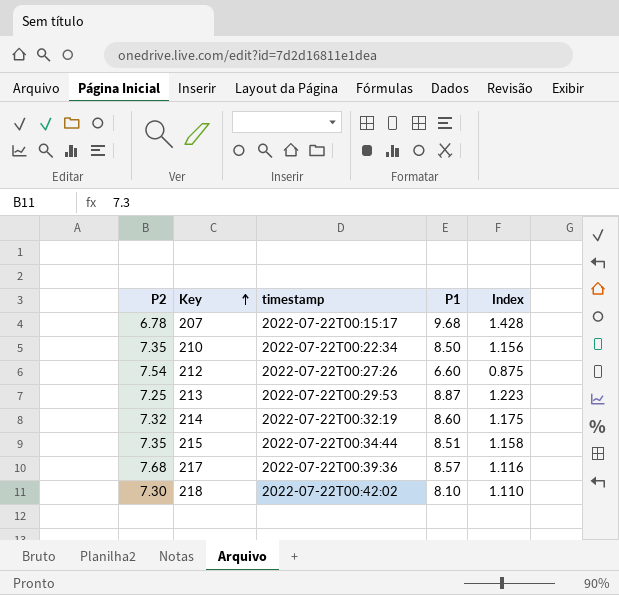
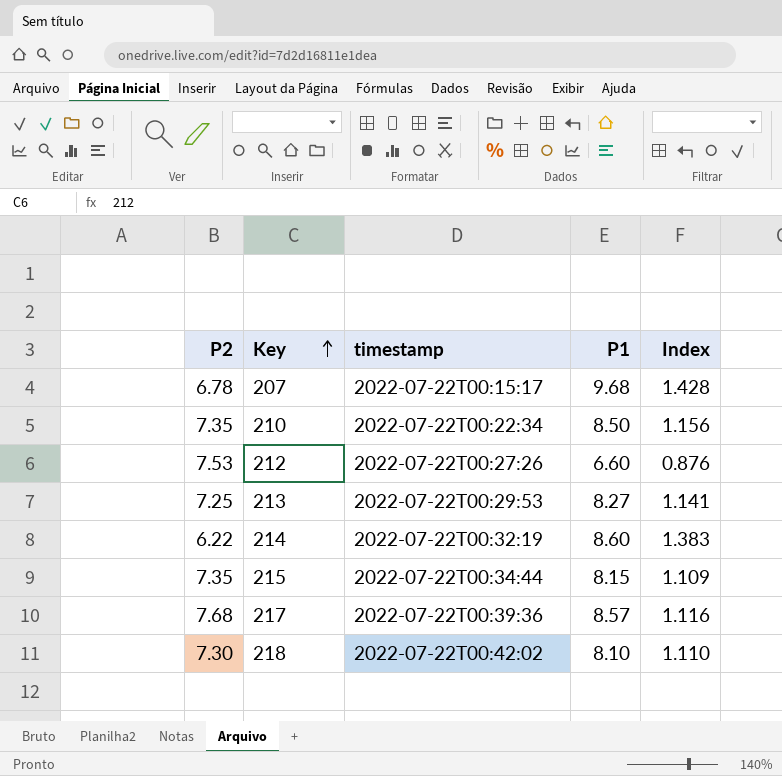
212 | P2: 7.54 -> 7.53
212 | Index: 0.875 -> 0.876
213 | P1: 8.87 -> 8.27
213 | Index: 1.223 -> 1.141
214 | P2: 7.32 -> 6.22
214 | Index: 1.175 -> 1.383
215 | P1: 8.51 -> 8.15
215 | Index: 1.158 -> 1.109

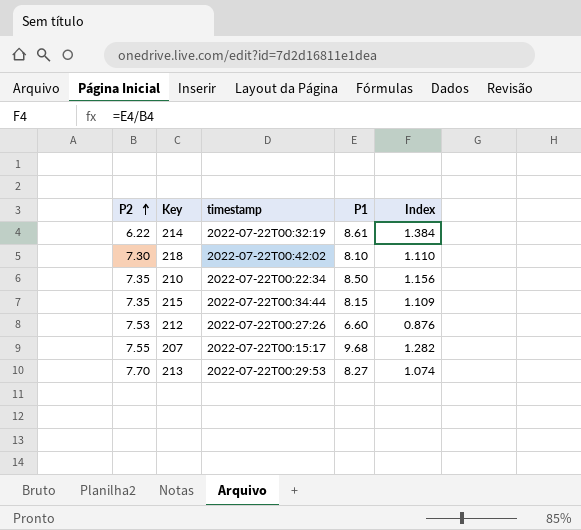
row order: Key ascending -> P2 ascending
row 217: 7.68 | 2022-07-22T00:39:36 | 8.57 | 1.116 -> none
214 | P1: 8.60 -> 8.61
214 | Index: 1.383 -> 1.384
207 | P2: 6.78 -> 7.55
207 | Index: 1.428 -> 1.282
213 | P2: 7.25 -> 7.70
213 | Index: 1.141 -> 1.074

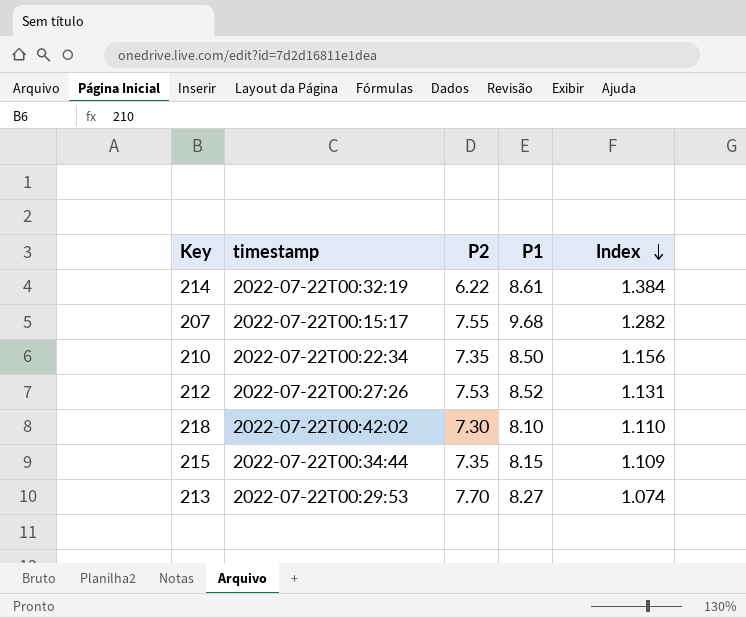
row order: P2 ascending -> Index descending
column P2 | position: 1 -> 3
212 | P1: 6.60 -> 8.52
212 | Index: 0.876 -> 1.131

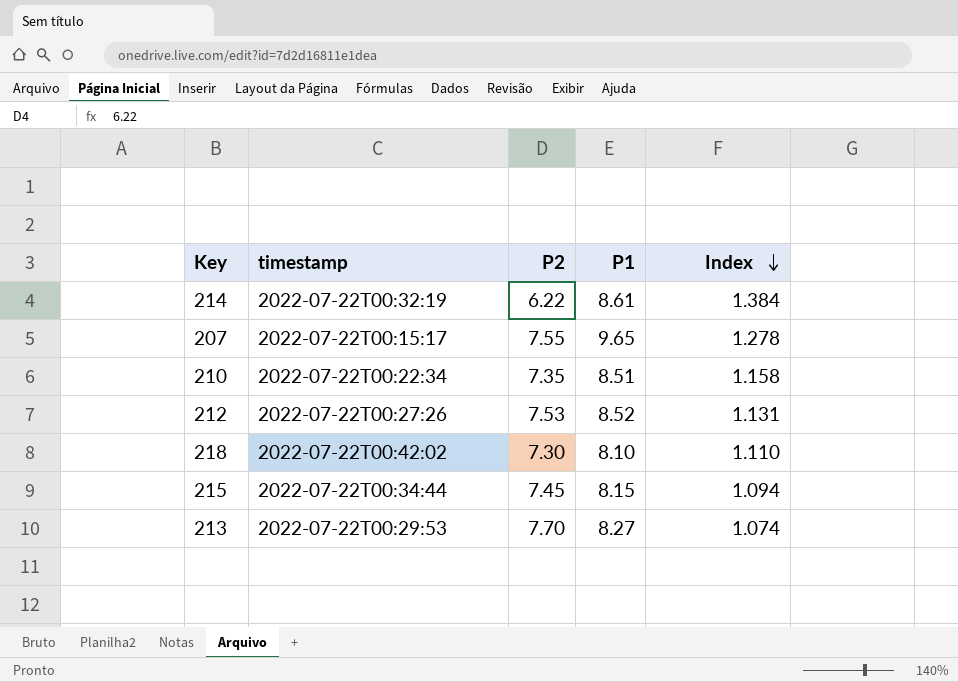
207 | P1: 9.68 -> 9.65
207 | Index: 1.282 -> 1.278
210 | P1: 8.50 -> 8.51
210 | Index: 1.156 -> 1.158
215 | P2: 7.35 -> 7.45
215 | Index: 1.109 -> 1.094

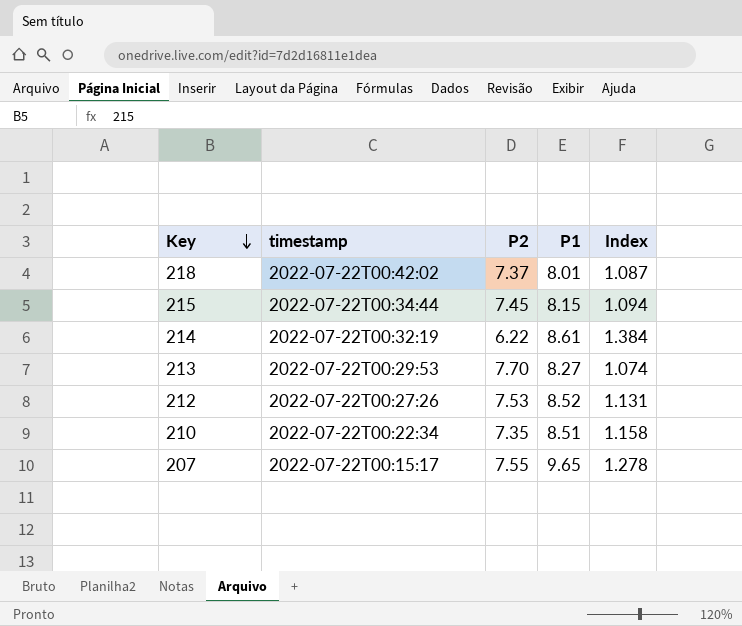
row order: Index descending -> Key descending
218 | P2: 7.30 -> 7.37
218 | P1: 8.10 -> 8.01
218 | Index: 1.110 -> 1.087

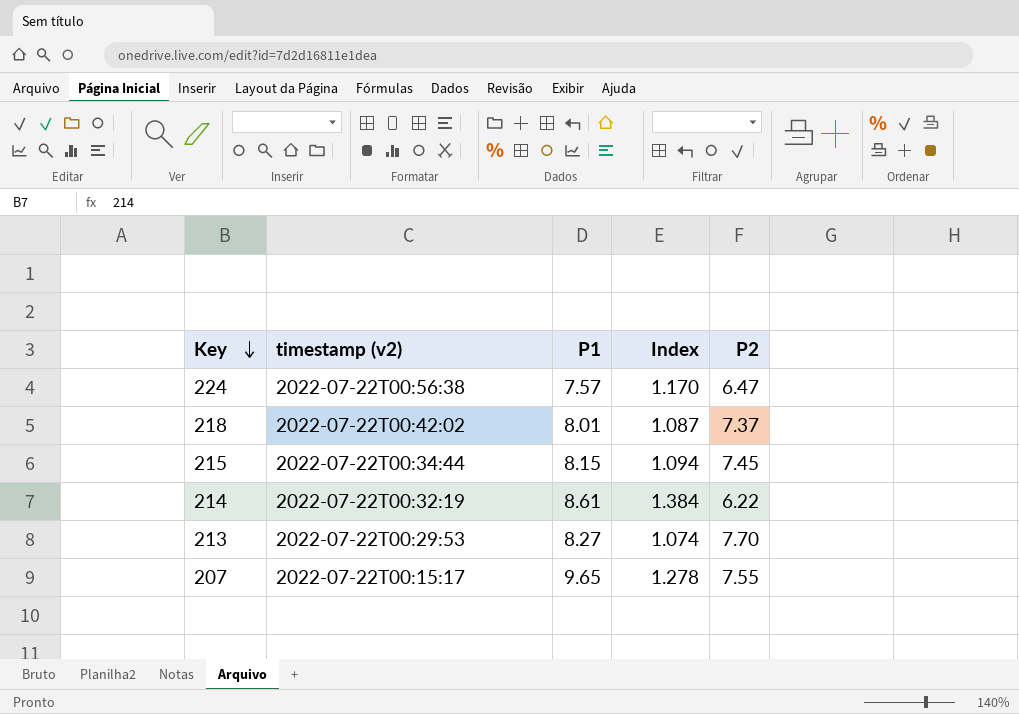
column name: timestamp -> timestamp (v2)
column P2 | position: 3 -> 5
row 212: 2022-07-22T00:27:26 | 7.53 | 8.52 | 1.131 -> none
row 210: 2022-07-22T00:22:34 | 7.35 | 8.51 | 1.158 -> none
row 224: none -> 2022-07-22T00:56:38 | 7.57 | 1.170 | 6.47

